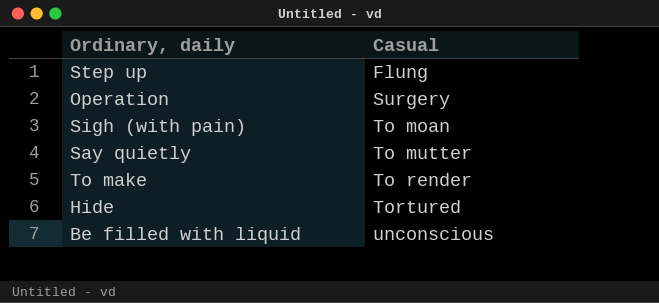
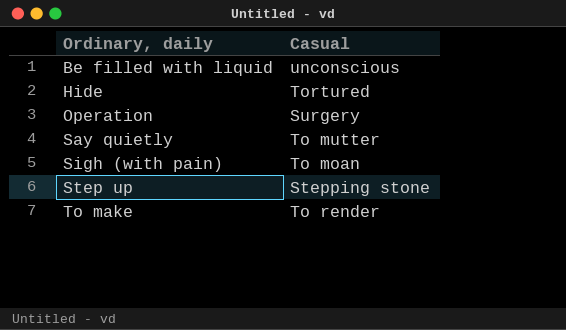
row order: Casual ascending -> Ordinary, daily ascending
Step up | Casual: Flung -> Stepping stone

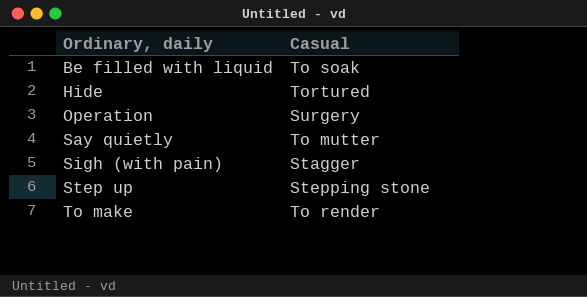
Be filled with liquid | Casual: unconscious -> To soak
Sigh (with pain) | Casual: To moan -> Stagger

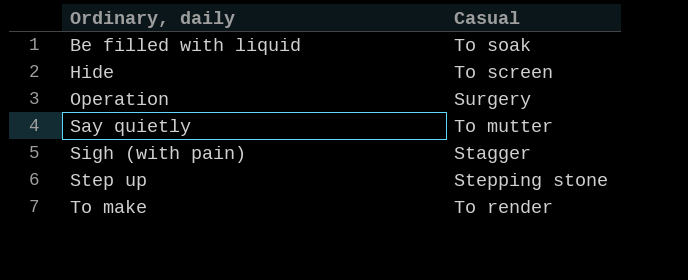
Hide | Casual: Tortured -> To screen

